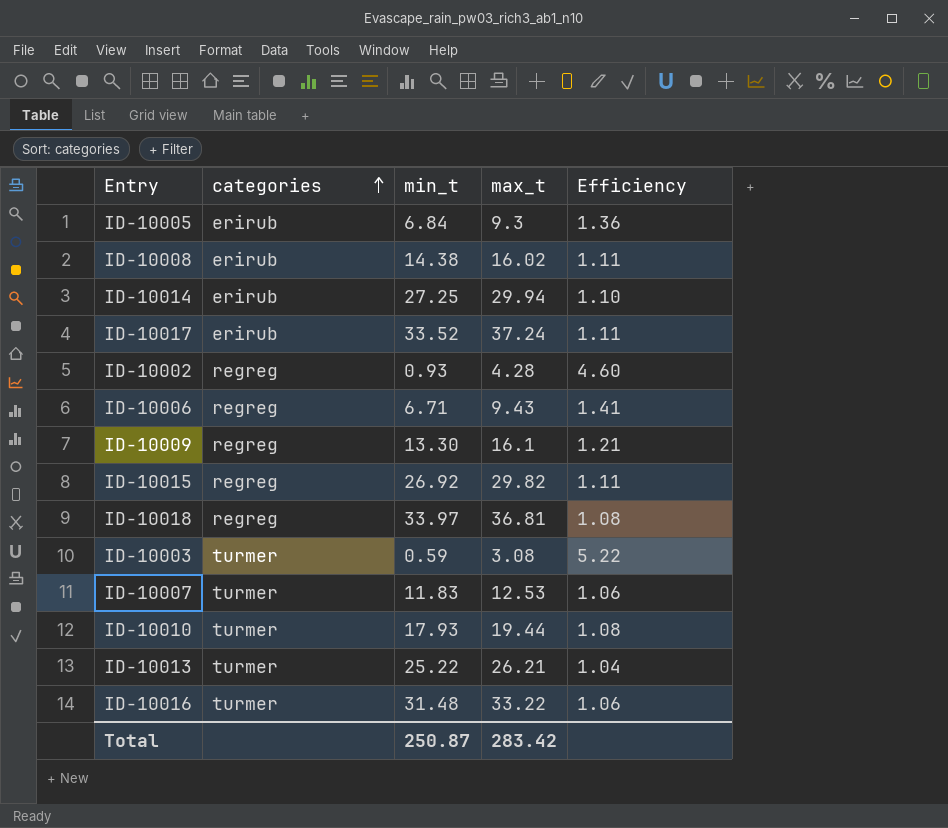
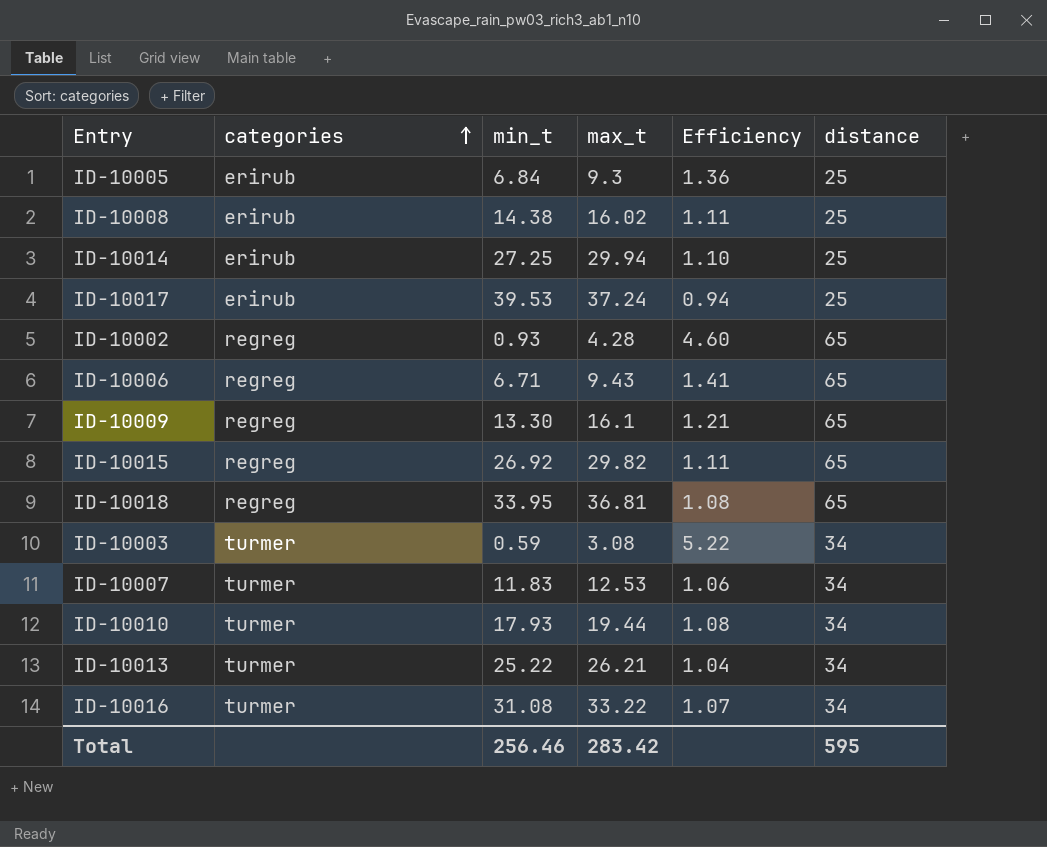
column distance | position: none -> 6
ID-10017 | min_t: 33.52 -> 39.53
ID-10017 | Efficiency: 1.11 -> 0.94
ID-10018 | min_t: 33.97 -> 33.95
ID-10016 | min_t: 31.48 -> 31.08
ID-10016 | Efficiency: 1.06 -> 1.07
Total | min_t: 250.87 -> 256.46

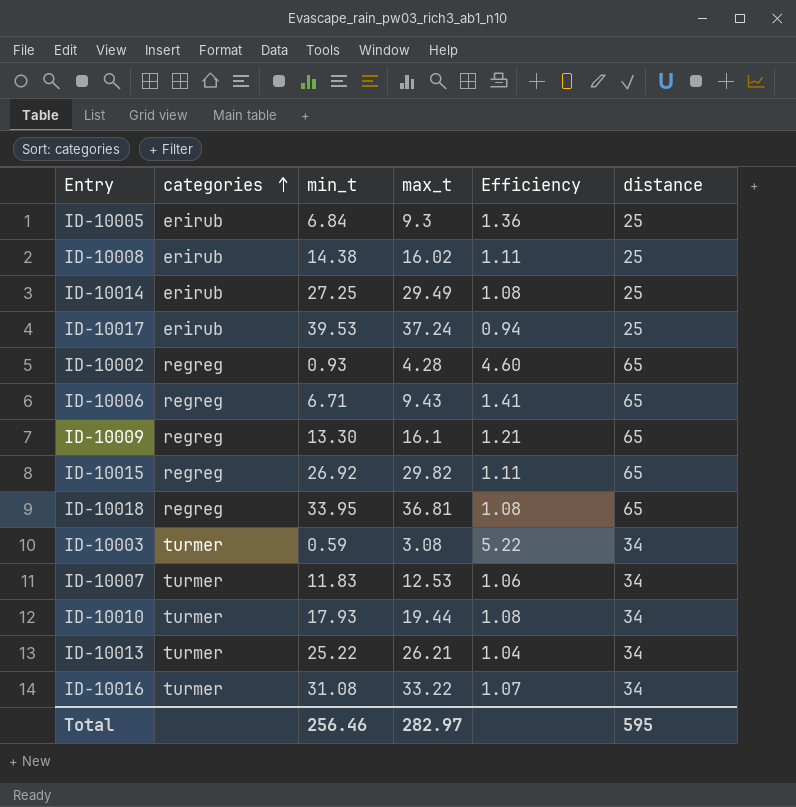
ID-10014 | max_t: 29.94 -> 29.49
ID-10014 | Efficiency: 1.10 -> 1.08
Total | max_t: 283.42 -> 282.97

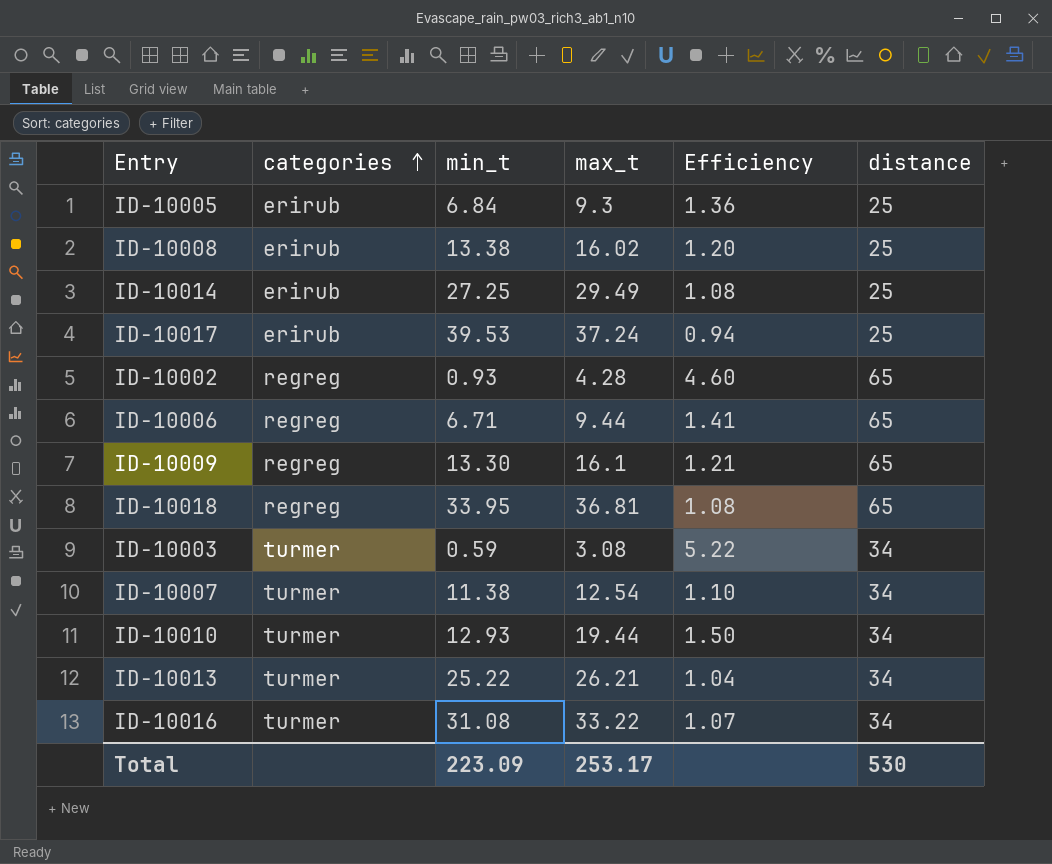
row ID-10015: regreg | 26.92 | 29.82 | 1.11 | 65 -> none
ID-10008 | min_t: 14.38 -> 13.38
ID-10008 | Efficiency: 1.11 -> 1.20
ID-10006 | max_t: 9.43 -> 9.44
ID-10007 | min_t: 11.83 -> 11.38
ID-10007 | max_t: 12.53 -> 12.54
ID-10007 | Efficiency: 1.06 -> 1.10
ID-10010 | min_t: 17.93 -> 12.93
ID-10010 | Efficiency: 1.08 -> 1.50
Total | min_t: 256.46 -> 223.09
Total | max_t: 282.97 -> 253.17
Total | distance: 595 -> 530

